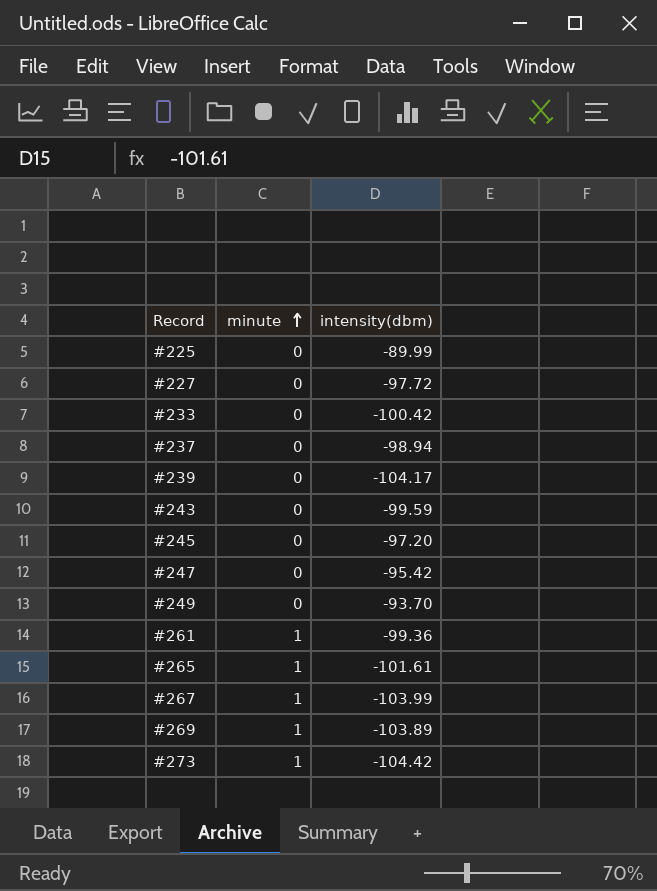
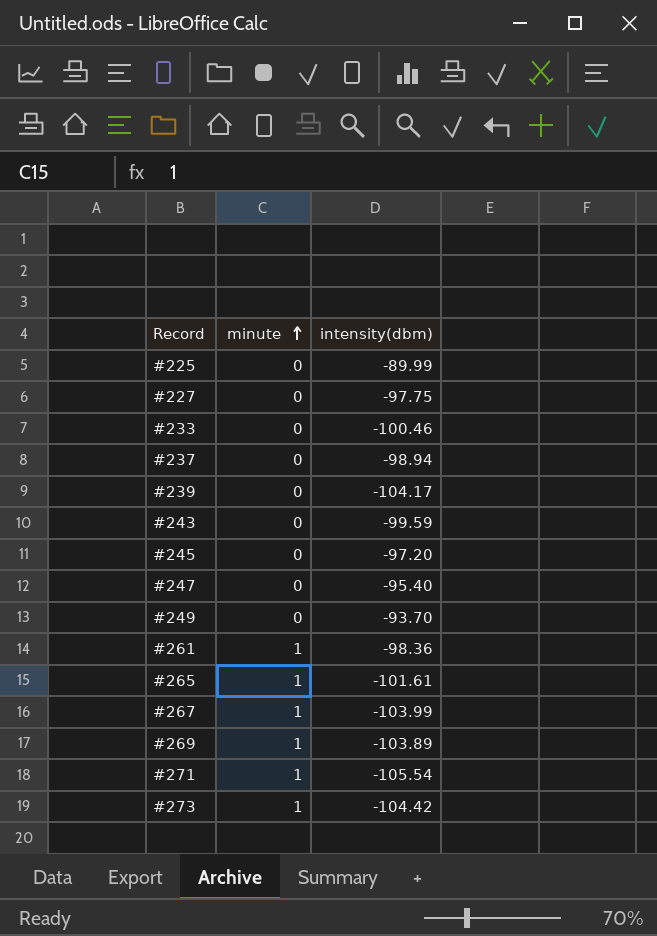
#227 | intensity(dbm): -97.72 -> -97.75
#233 | intensity(dbm): -100.42 -> -100.46
#247 | intensity(dbm): -95.42 -> -95.40
#261 | intensity(dbm): -99.36 -> -98.36
row #271: none -> 1 | -105.54

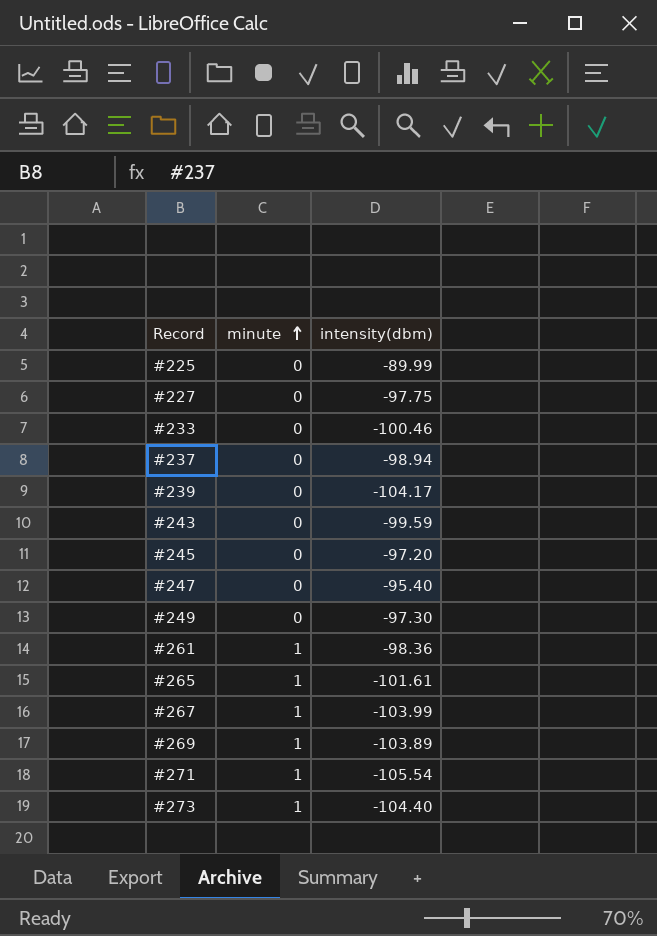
#249 | intensity(dbm): -93.70 -> -97.30
#273 | intensity(dbm): -104.42 -> -104.40

